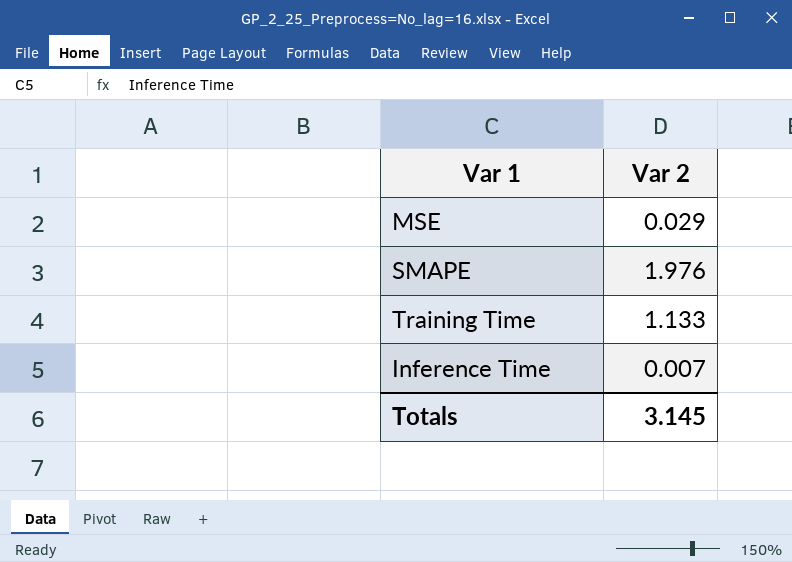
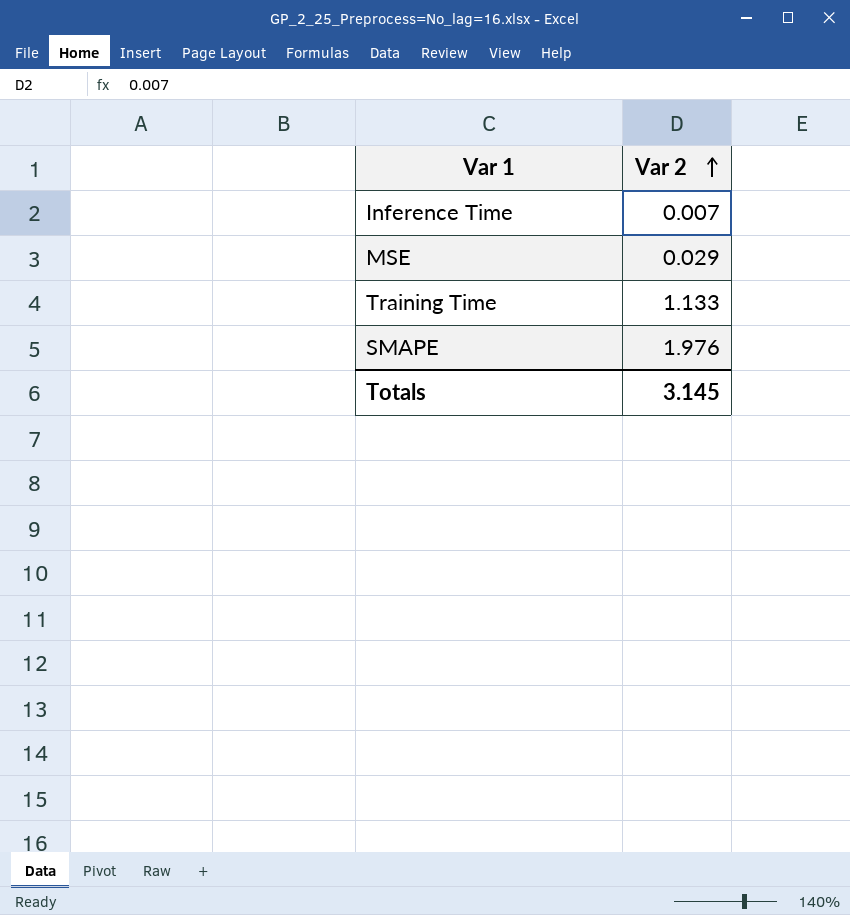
row order: none -> Var 2 ascending

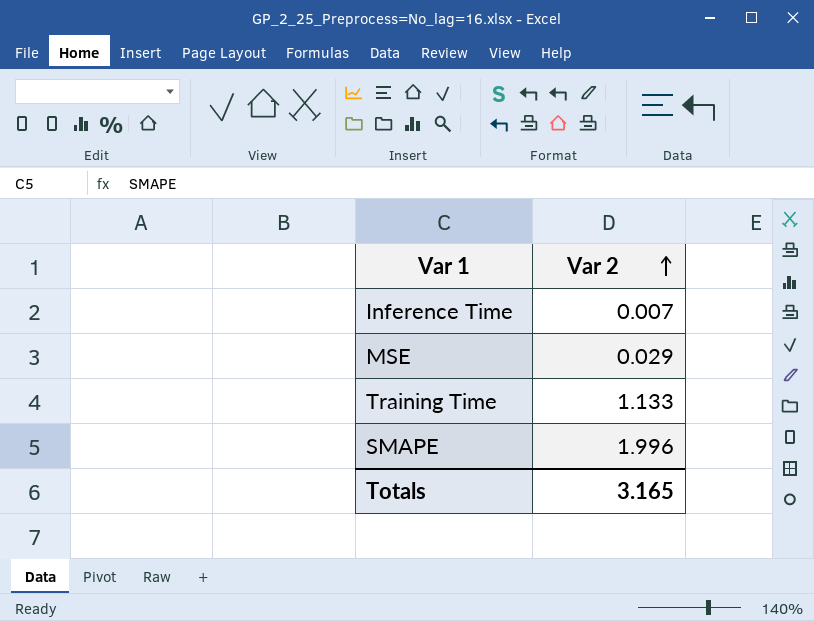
SMAPE | Var 2: 1.976 -> 1.996
Totals | Var 2: 3.145 -> 3.165

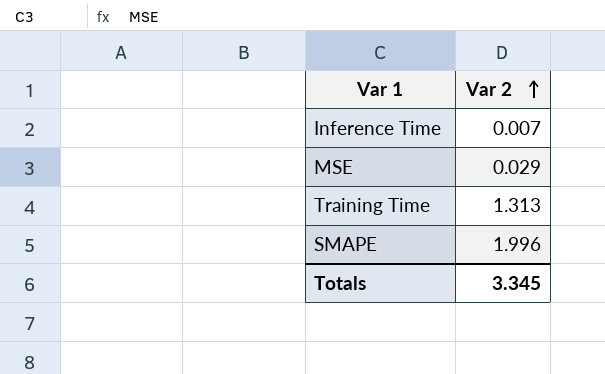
Training Time | Var 2: 1.133 -> 1.313
Totals | Var 2: 3.165 -> 3.345

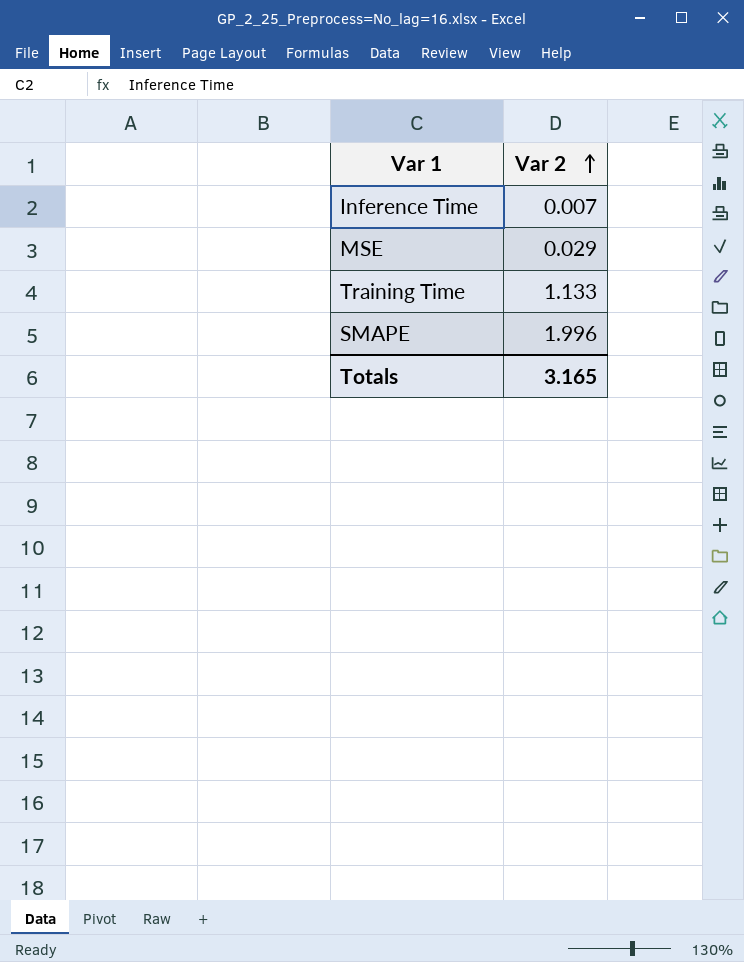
Training Time | Var 2: 1.313 -> 1.133
Totals | Var 2: 3.345 -> 3.165

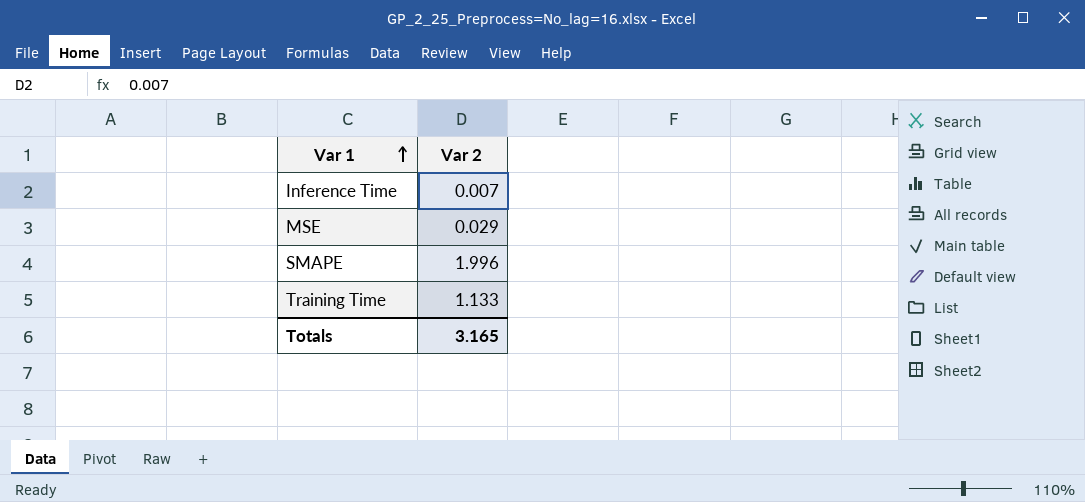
row order: Var 2 ascending -> Var 1 ascending

